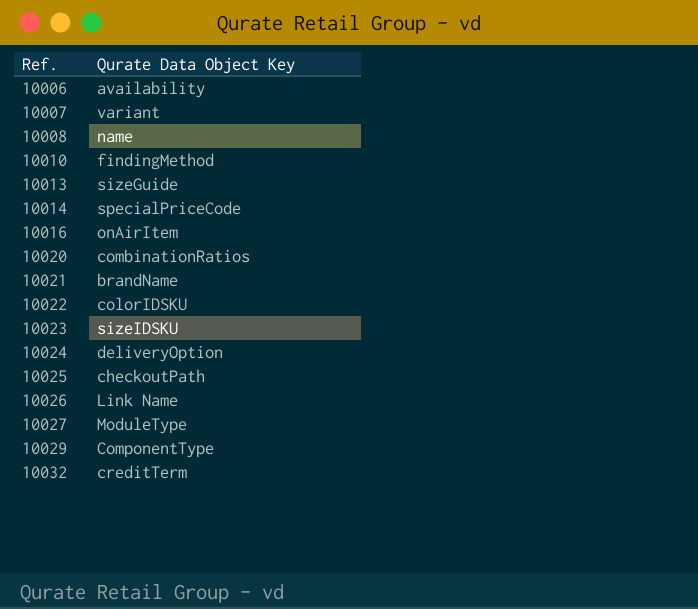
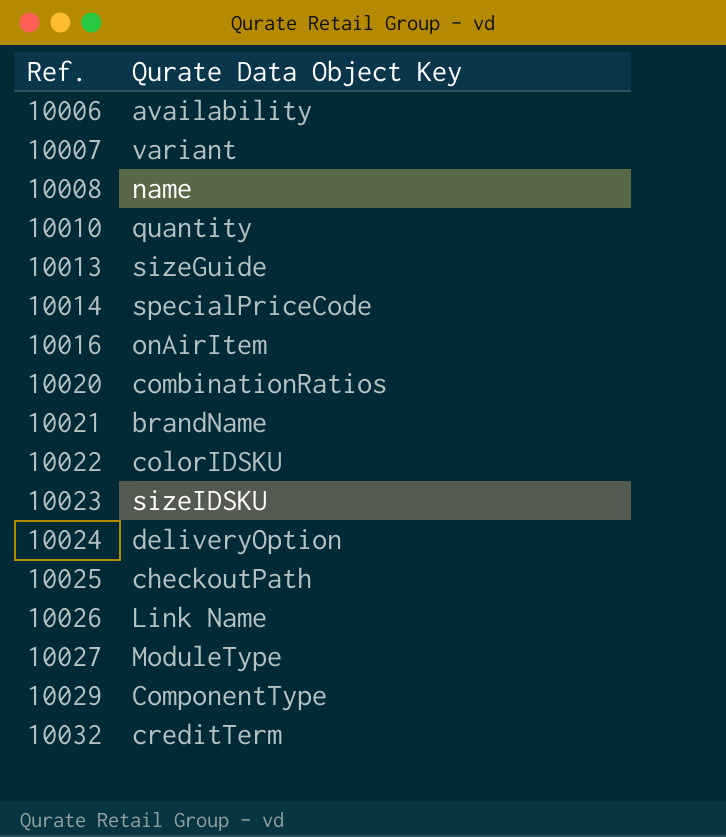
10010 | Qurate Data Object Key: findingMethod -> quantity

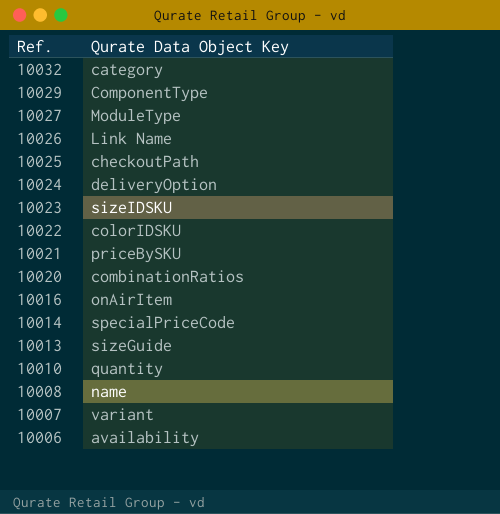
row order: Ref. ascending -> Ref. descending
10032 | Qurate Data Object Key: creditTerm -> category
10021 | Qurate Data Object Key: brandName -> priceBySKU

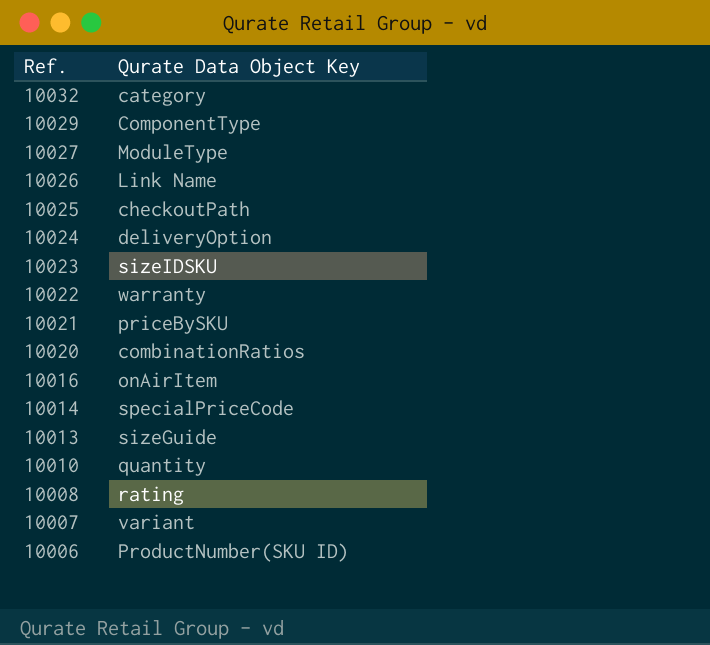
10022 | Qurate Data Object Key: colorIDSKU -> warranty
10008 | Qurate Data Object Key: name -> rating
10006 | Qurate Data Object Key: availability -> ProductNumber(SKU ID)

